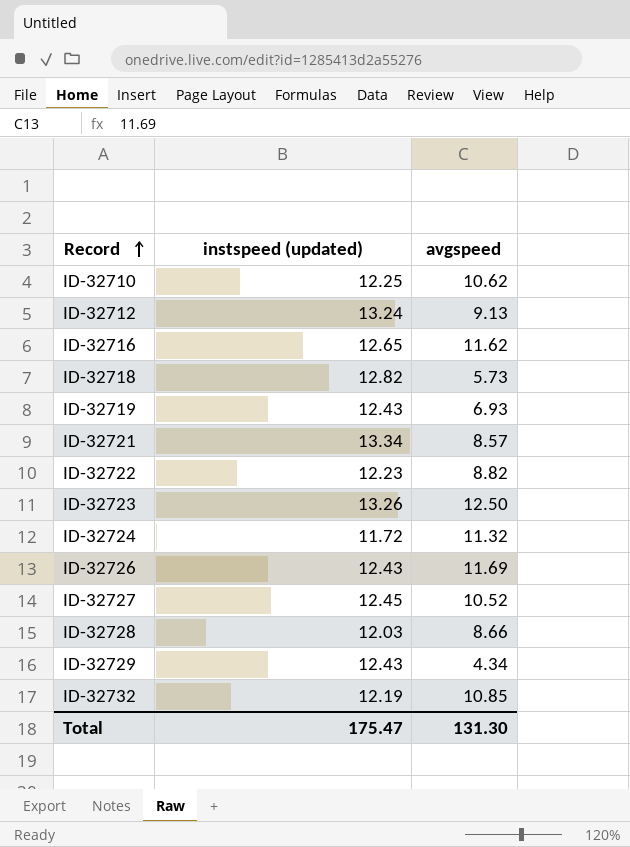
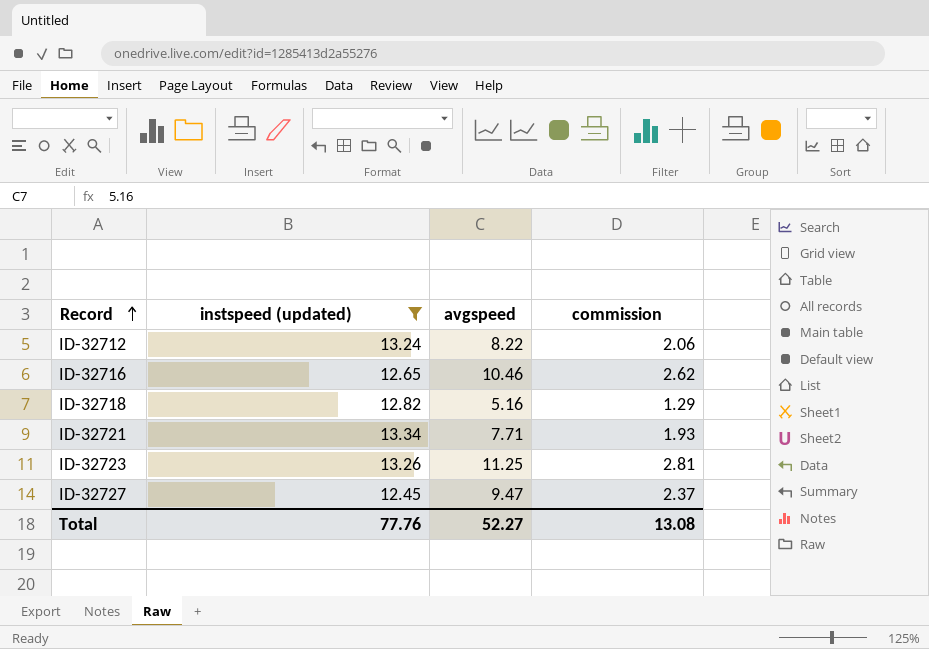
filter: none -> instspeed (updated) >= 12.45
column commission | formula: none -> [avgspeed] * 0.25
ID-32712 | avgspeed: 9.13 -> 8.22
ID-32716 | avgspeed: 11.62 -> 10.46
ID-32718 | avgspeed: 5.73 -> 5.16
ID-32721 | avgspeed: 8.57 -> 7.71
ID-32723 | avgspeed: 12.50 -> 11.25
ID-32727 | avgspeed: 10.52 -> 9.47
Total | instspeed (updated): 175.47 -> 77.76
Total | avgspeed: 131.30 -> 52.27

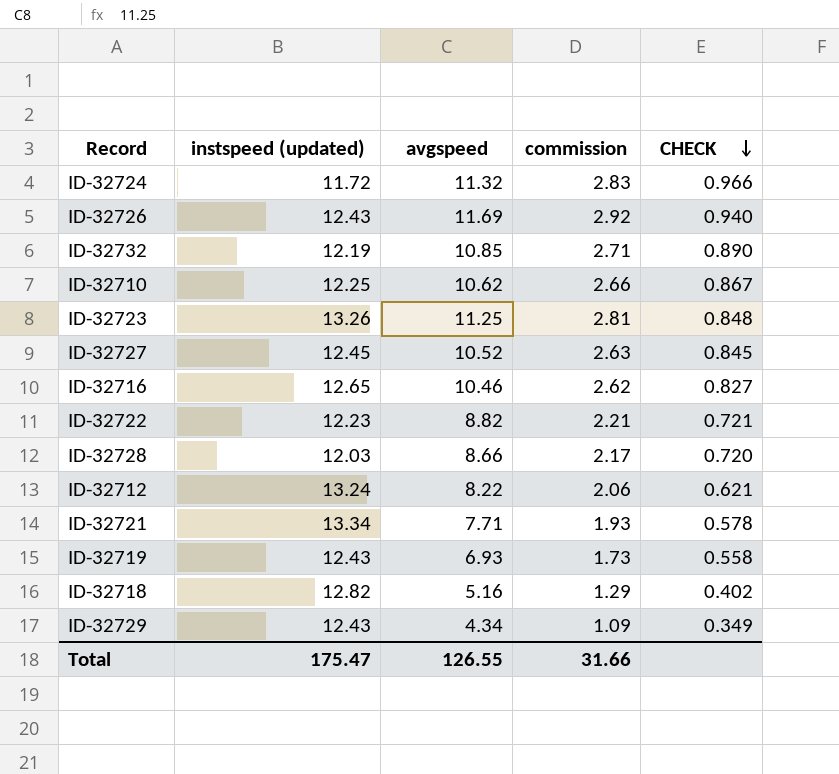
filter: instspeed (updated) >= 12.45 -> none
row order: Record ascending -> CHECK descending
column CHECK | formula: none -> [avgspeed] / [instspeed (updated)]
ID-32727 | avgspeed: 9.47 -> 10.52
ID-32727 | commission: 2.37 -> 2.63
Total | instspeed (updated): 77.76 -> 175.47
Total | avgspeed: 52.27 -> 126.55
Total | commission: 13.08 -> 31.66

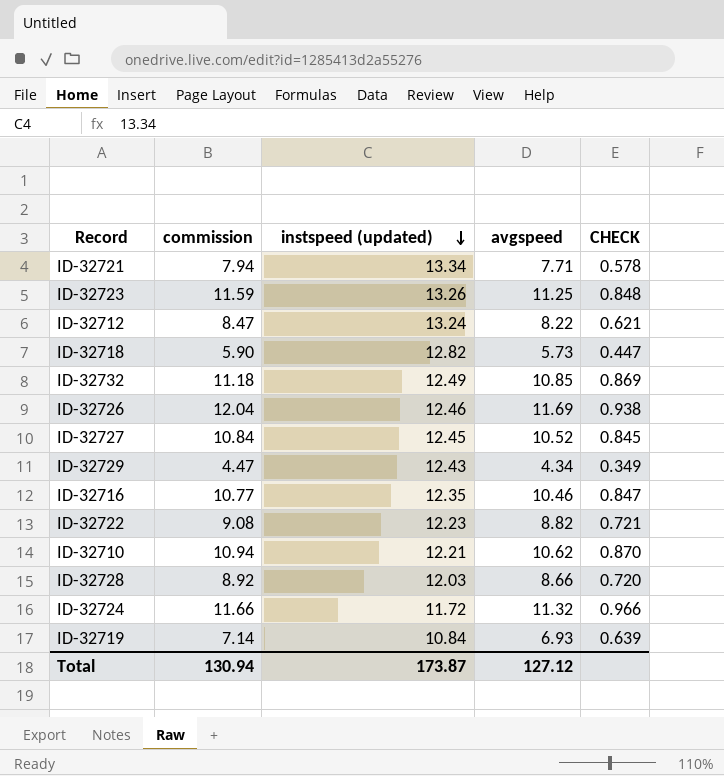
row order: CHECK descending -> instspeed (updated) descending
column commission | formula: [avgspeed] * 0.25 -> [avgspeed] * 1.03
column commission | position: 4 -> 2
ID-32718 | avgspeed: 5.16 -> 5.73
ID-32718 | CHECK: 0.402 -> 0.447
ID-32732 | instspeed (updated): 12.19 -> 12.49
ID-32732 | CHECK: 0.890 -> 0.869
ID-32726 | instspeed (updated): 12.43 -> 12.46
ID-32726 | CHECK: 0.940 -> 0.938
ID-32716 | instspeed (updated): 12.65 -> 12.35
ID-32716 | CHECK: 0.827 -> 0.847
ID-32710 | instspeed (updated): 12.25 -> 12.21
ID-32710 | CHECK: 0.867 -> 0.870
ID-32719 | instspeed (updated): 12.43 -> 10.84
ID-32719 | CHECK: 0.558 -> 0.639
Total | commission: 31.66 -> 130.94
Total | instspeed (updated): 175.47 -> 173.87
Total | avgspeed: 126.55 -> 127.12

